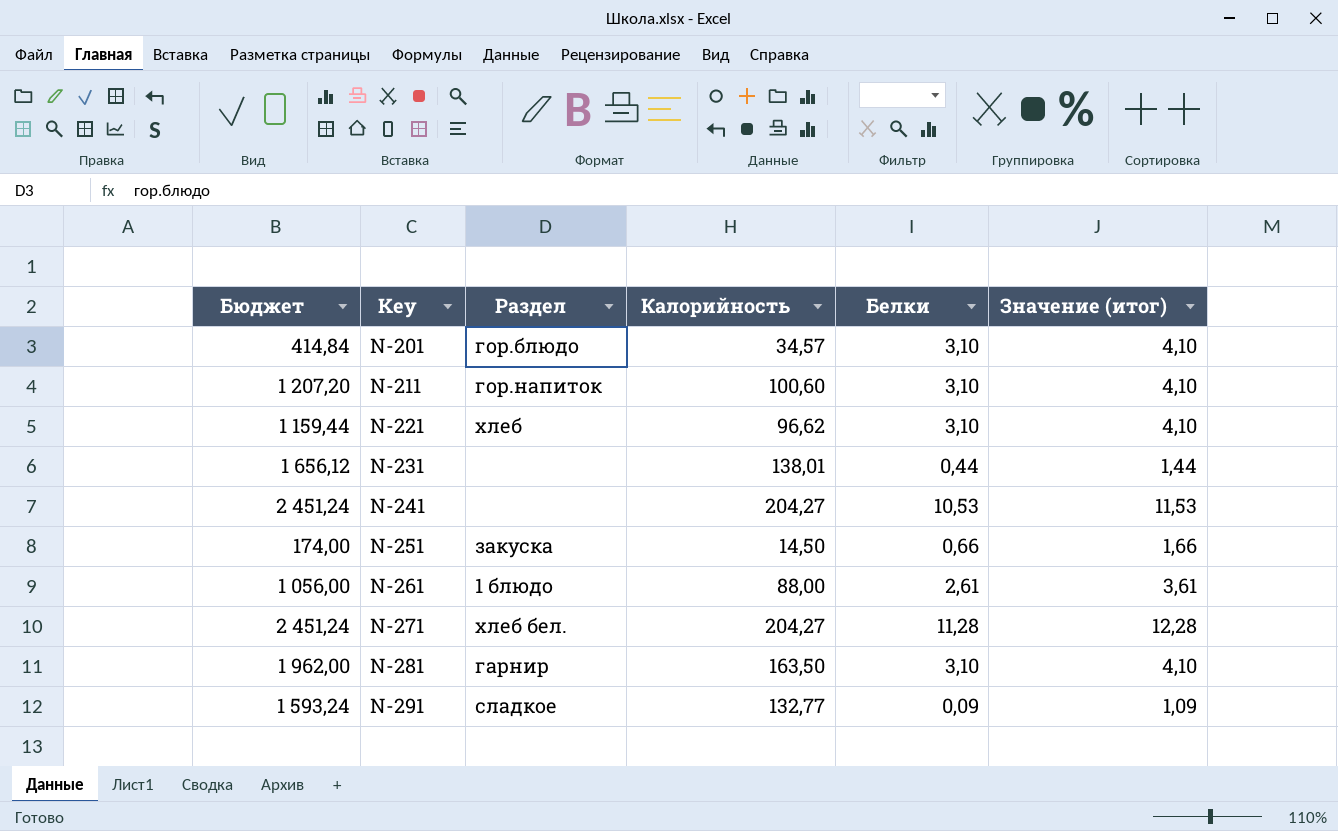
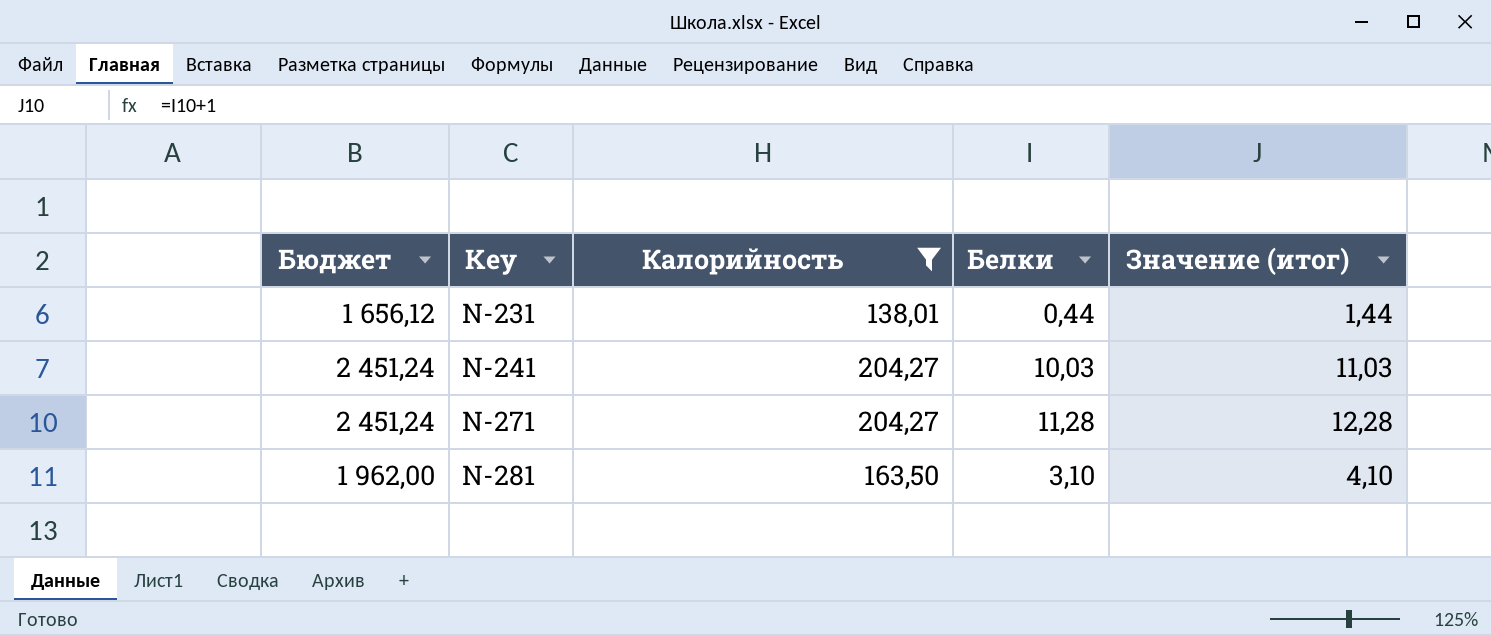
filter: none -> Калорийность >= 138,01
column Раздел | position: 3 -> none
N-241 | Белки: 10,53 -> 10,03
N-241 | Значение (итог): 11,53 -> 11,03

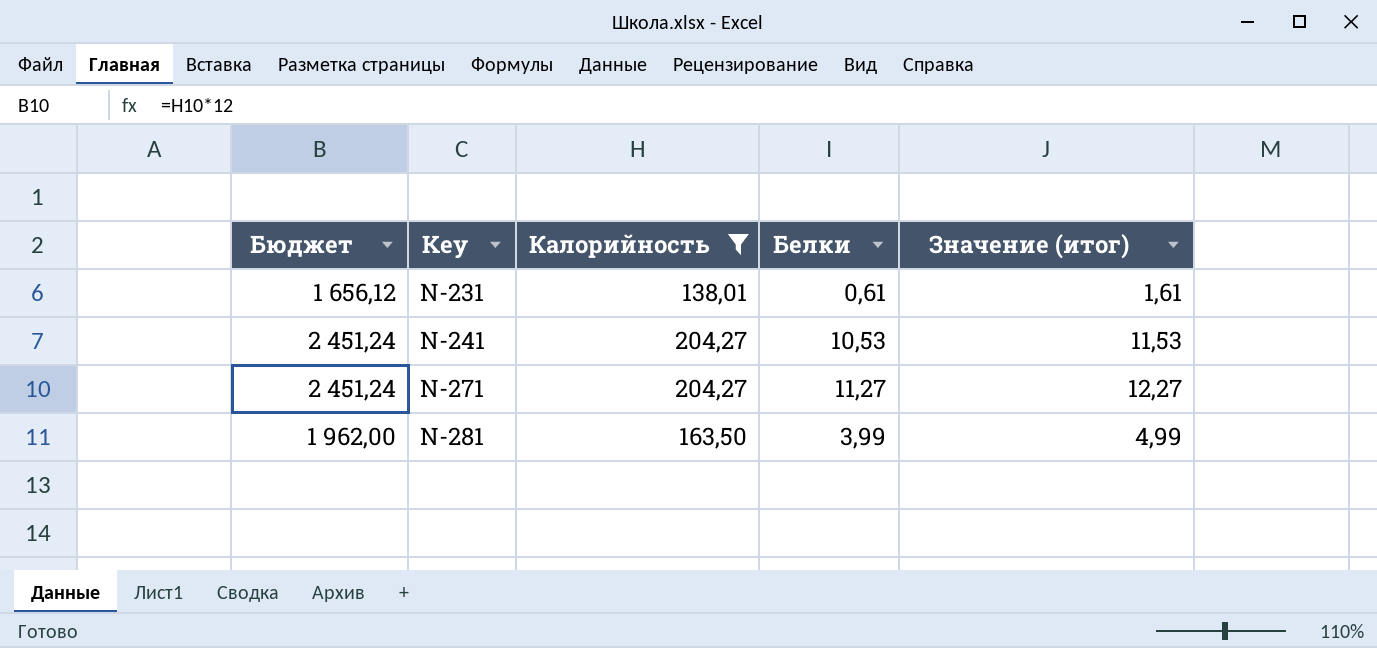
N-231 | Белки: 0,44 -> 0,61
N-231 | Значение (итог): 1,44 -> 1,61
N-241 | Белки: 10,03 -> 10,53
N-241 | Значение (итог): 11,03 -> 11,53
N-271 | Белки: 11,28 -> 11,27
N-271 | Значение (итог): 12,28 -> 12,27
N-281 | Белки: 3,10 -> 3,99
N-281 | Значение (итог): 4,10 -> 4,99

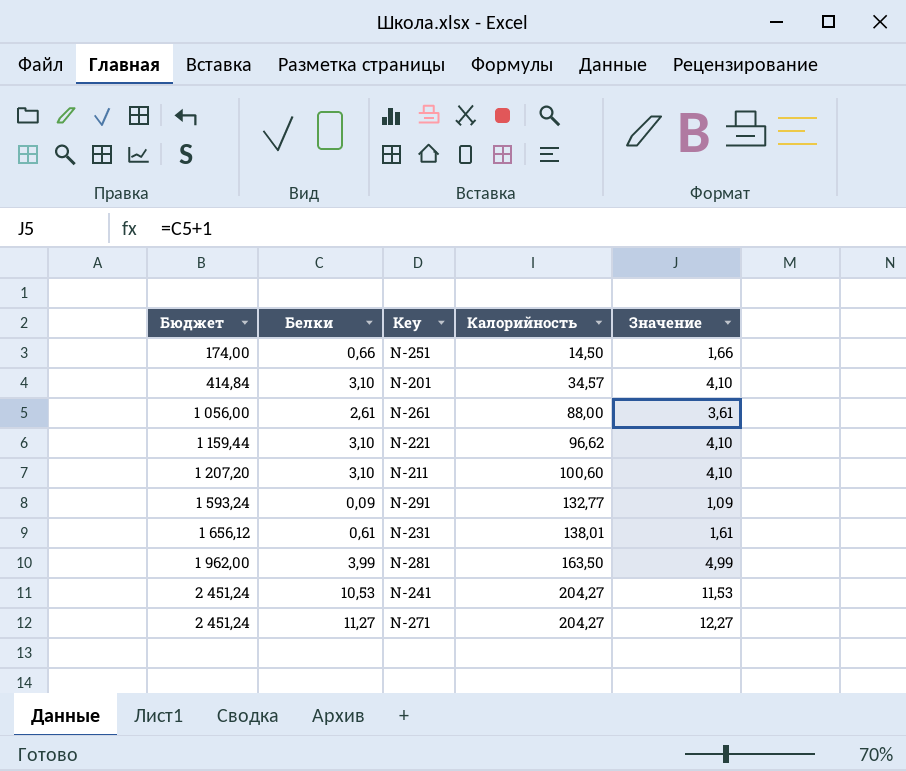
filter: Калорийность >= 138,01 -> none
row order: Key ascending -> Бюджет ascending
column Белки | position: 4 -> 2
column name: Значение (итог) -> Значение

